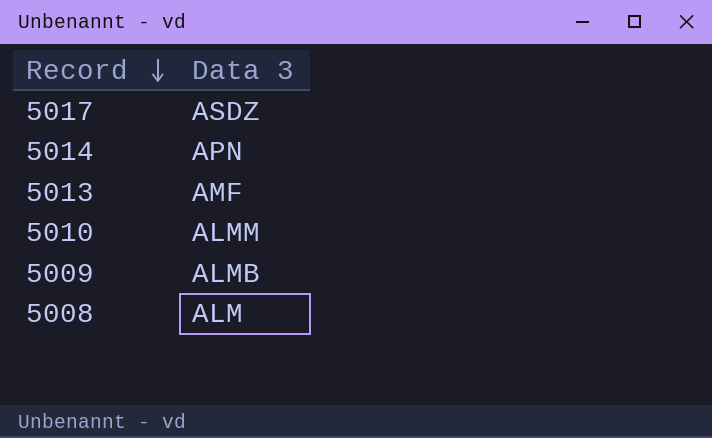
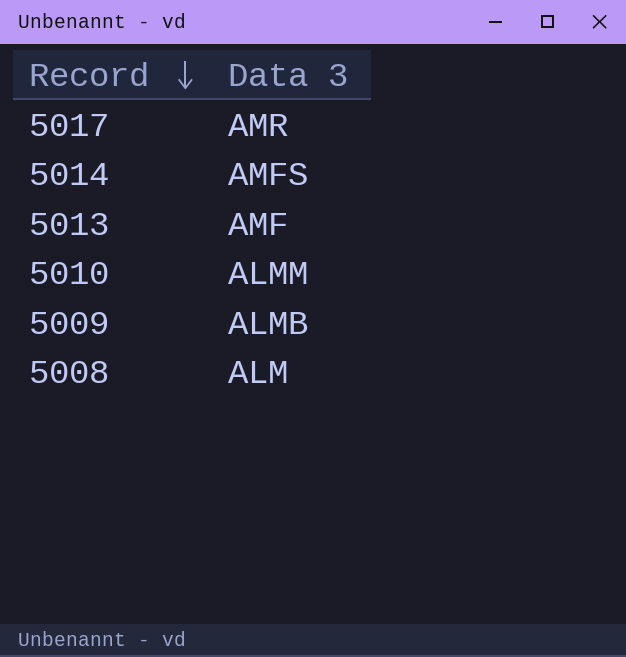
5017 | Data 3: ASDZ -> AMR
5014 | Data 3: APN -> AMFS

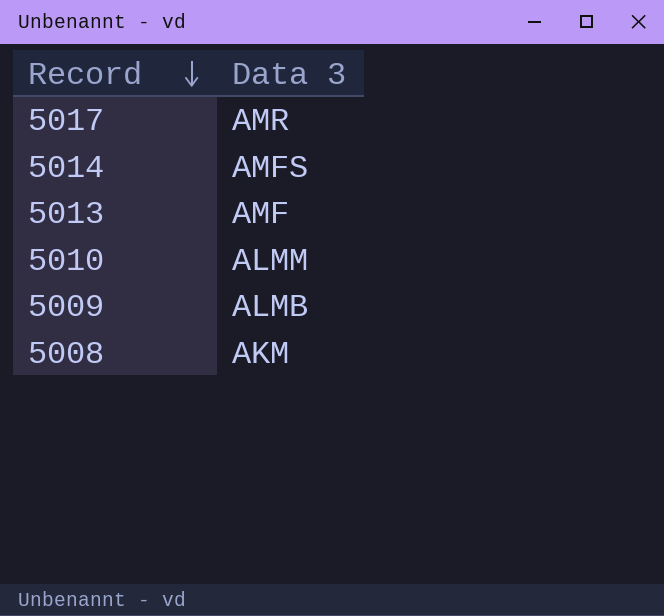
5008 | Data 3: ALM -> AKM

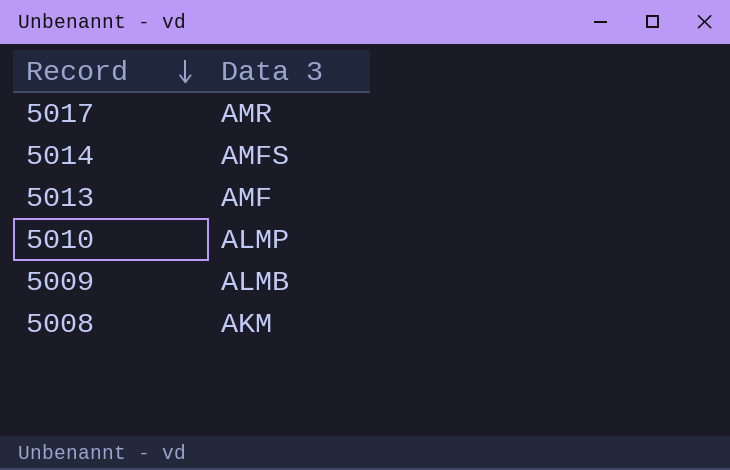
5010 | Data 3: ALMM -> ALMP

